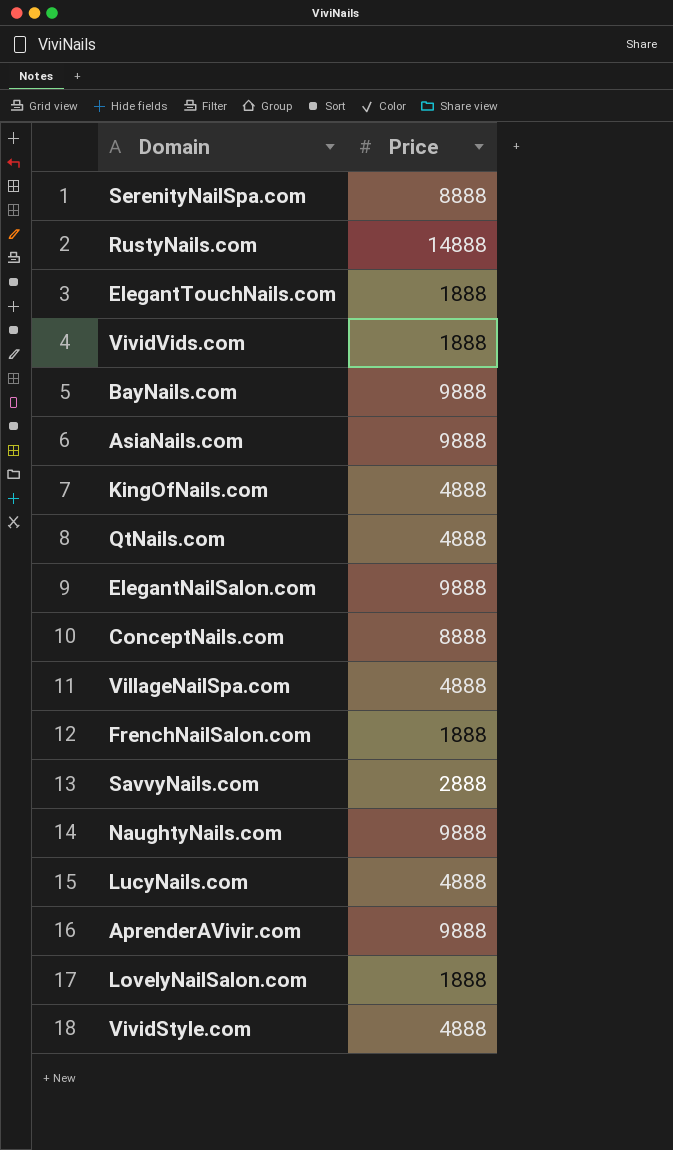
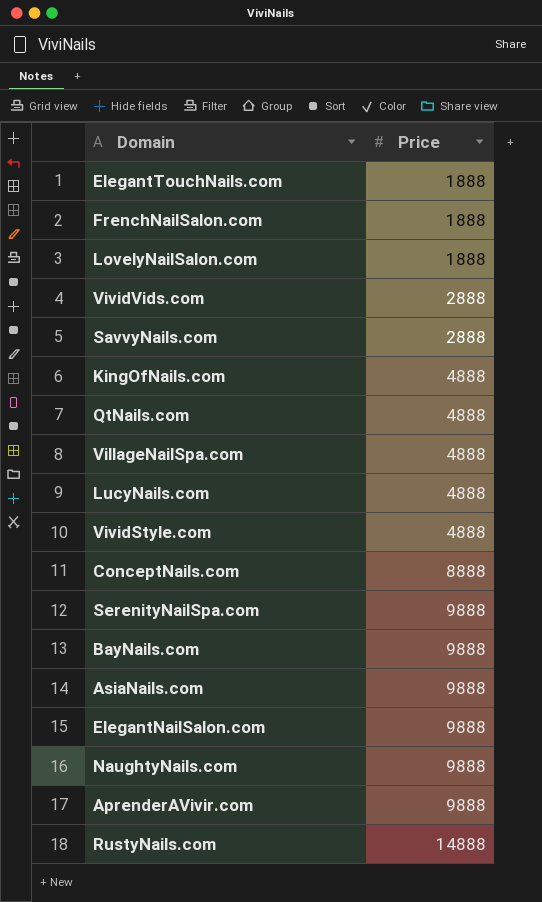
row order: none -> Price ascending
VividVids.com | Price: 1888 -> 2888
SerenityNailSpa.com | Price: 8888 -> 9888

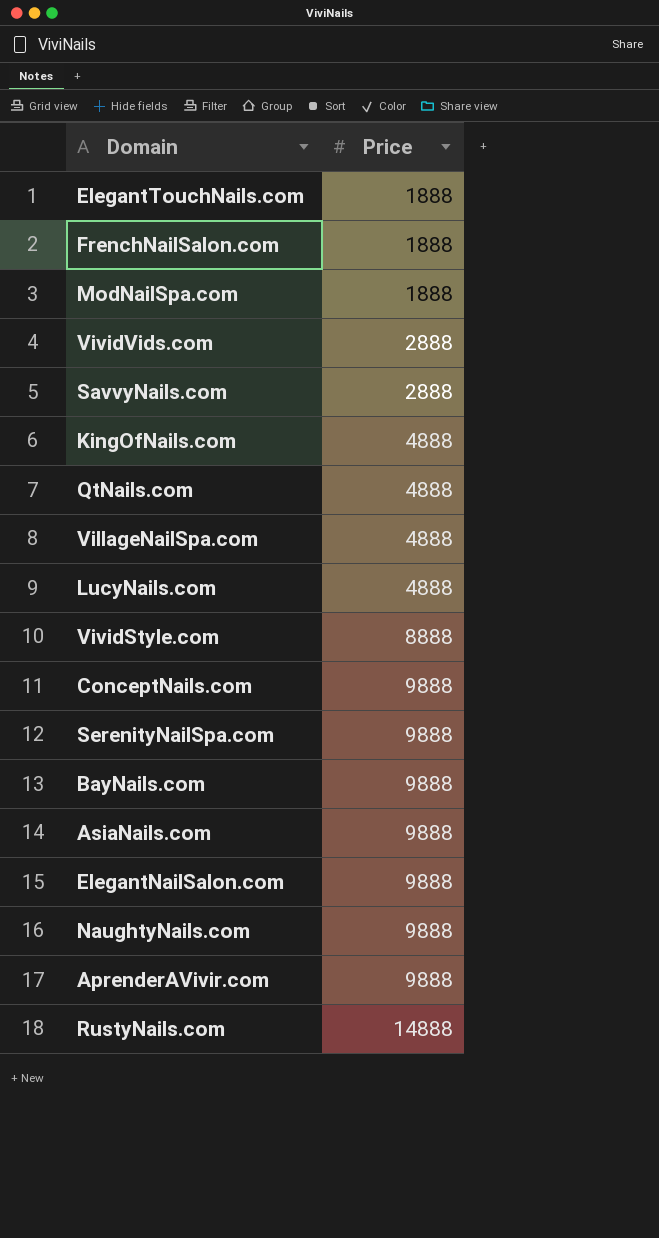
row LovelyNailSalon.com: 1888 -> none
row ModNailSpa.com: none -> 1888
VividStyle.com | Price: 4888 -> 8888
ConceptNails.com | Price: 8888 -> 9888

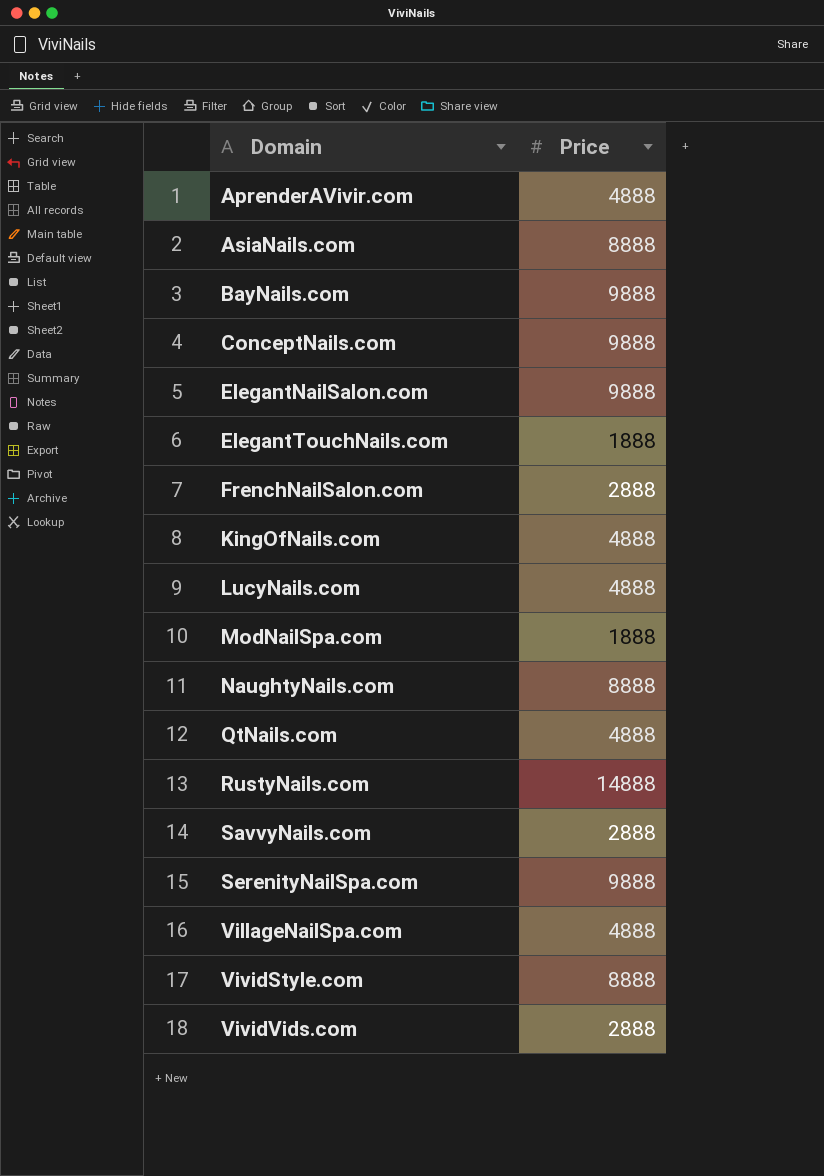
row order: Price ascending -> Domain ascending
AprenderAVivir.com | Price: 9888 -> 4888
AsiaNails.com | Price: 9888 -> 8888
FrenchNailSalon.com | Price: 1888 -> 2888
NaughtyNails.com | Price: 9888 -> 8888

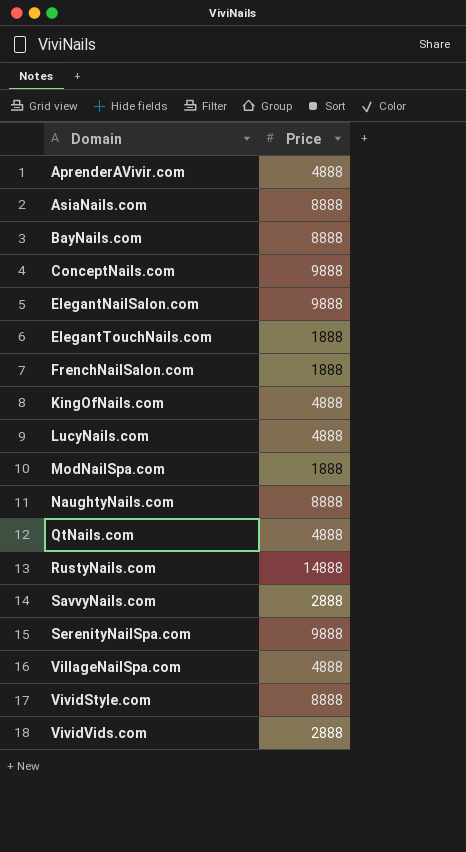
BayNails.com | Price: 9888 -> 8888
FrenchNailSalon.com | Price: 2888 -> 1888

